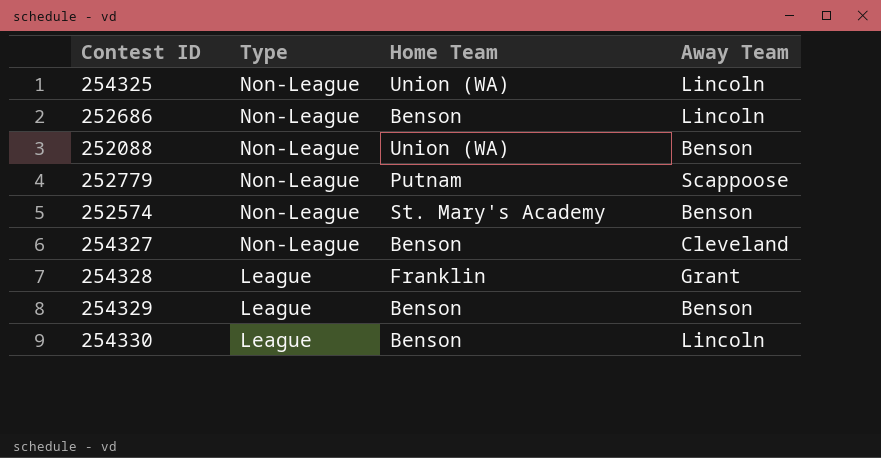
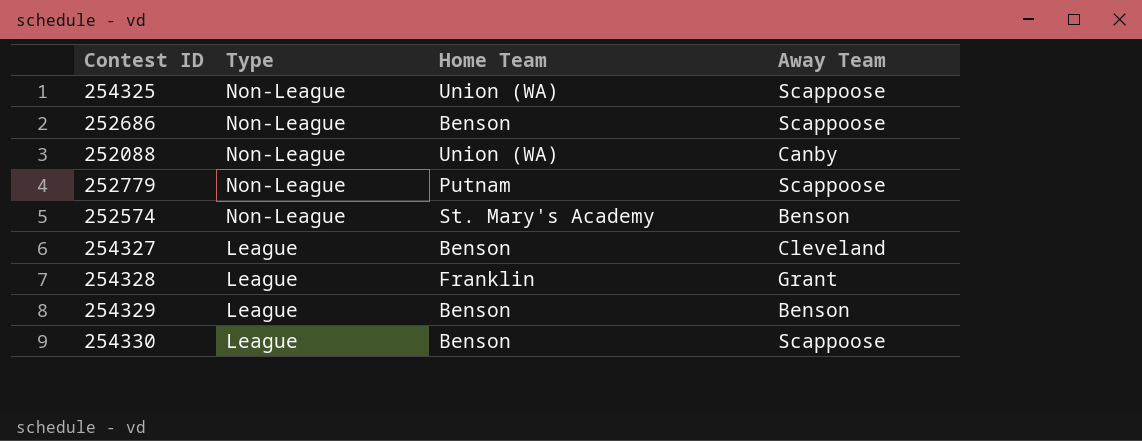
254325 | Away Team: Lincoln -> Scappoose
252686 | Away Team: Lincoln -> Scappoose
252088 | Away Team: Benson -> Canby
254327 | Type: Non-League -> League
254330 | Away Team: Lincoln -> Scappoose

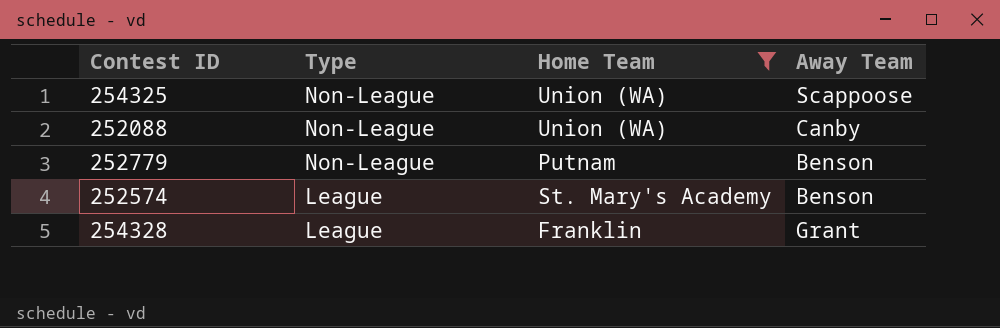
filter: none -> Home Team != Benson
252779 | Away Team: Scappoose -> Benson
252574 | Type: Non-League -> League

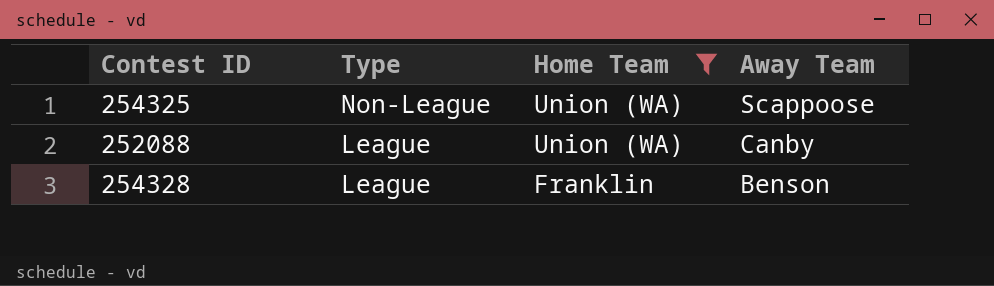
row 252779: Non-League | Putnam | Benson -> none
row 252574: League | St. Mary's Academy | Benson -> none
252088 | Type: Non-League -> League
254328 | Away Team: Grant -> Benson

